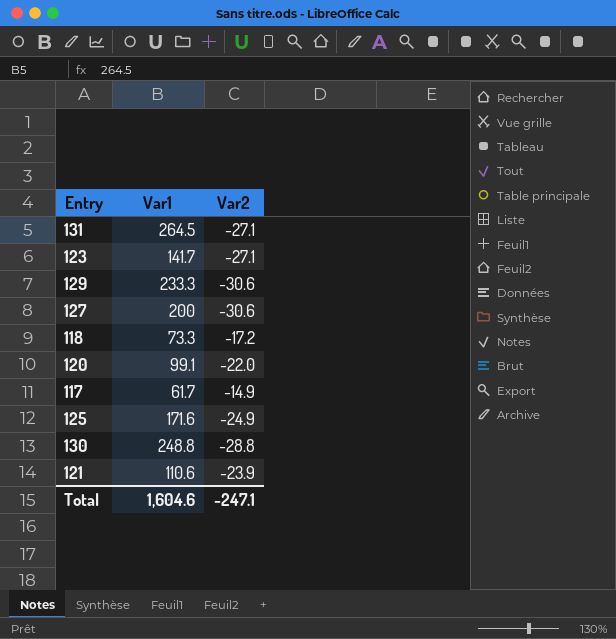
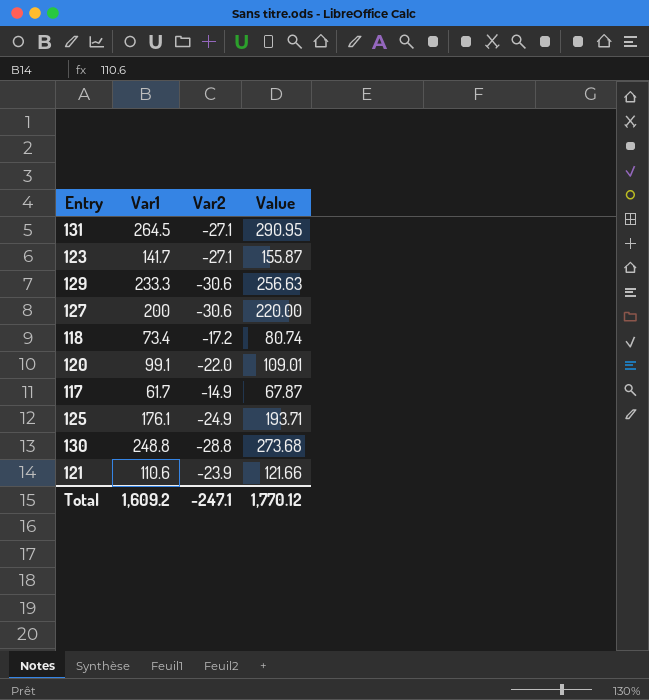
column Value | formula: none -> [Var1] * 1.1
118 | Var1: 73.3 -> 73.4
125 | Var1: 171.6 -> 176.1
Total | Var1: 1,604.6 -> 1,609.2

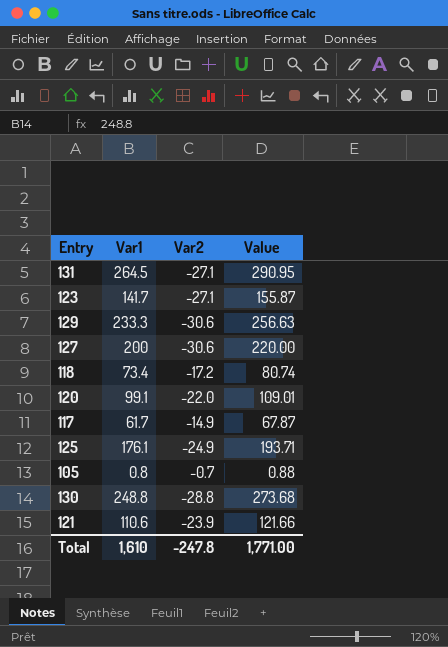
row 105: none -> 0.8 | -0.7 | 0.88
Total | Var1: 1,609.2 -> 1,610
Total | Var2: -247.1 -> -247.8
Total | Value: 1,770.12 -> 1,771.00

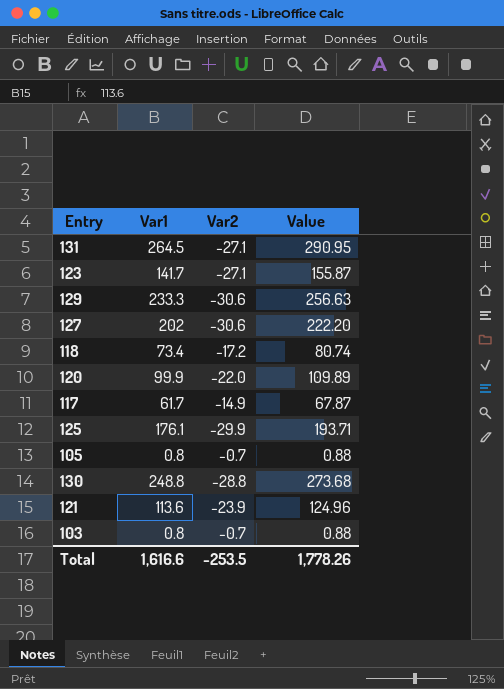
127 | Var1: 200 -> 202
127 | Value: 220.00 -> 222.20
120 | Var1: 99.1 -> 99.9
120 | Value: 109.01 -> 109.89
125 | Var2: -24.9 -> -29.9
121 | Var1: 110.6 -> 113.6
121 | Value: 121.66 -> 124.96
row 103: none -> 0.8 | -0.7 | 0.88
Total | Var1: 1,610 -> 1,616.6
Total | Var2: -247.8 -> -253.5
Total | Value: 1,771.00 -> 1,778.26

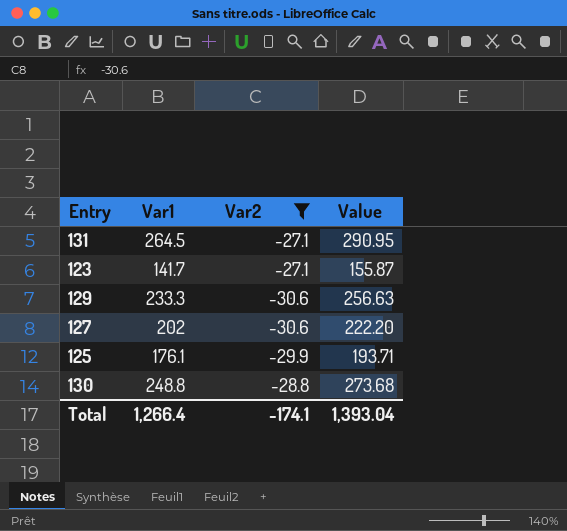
filter: none -> Var2 <= -27.1
Total | Var1: 1,616.6 -> 1,266.4
Total | Var2: -253.5 -> -174.1
Total | Value: 1,778.26 -> 1,393.04

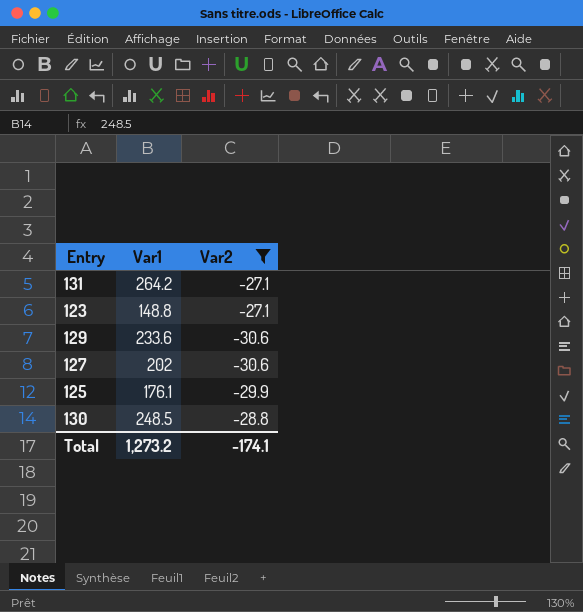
column Value | formula: [Var1] * 1.1 -> none
131 | Var1: 264.5 -> 264.2
123 | Var1: 141.7 -> 148.8
129 | Var1: 233.3 -> 233.6
130 | Var1: 248.8 -> 248.5
Total | Var1: 1,266.4 -> 1,273.2

